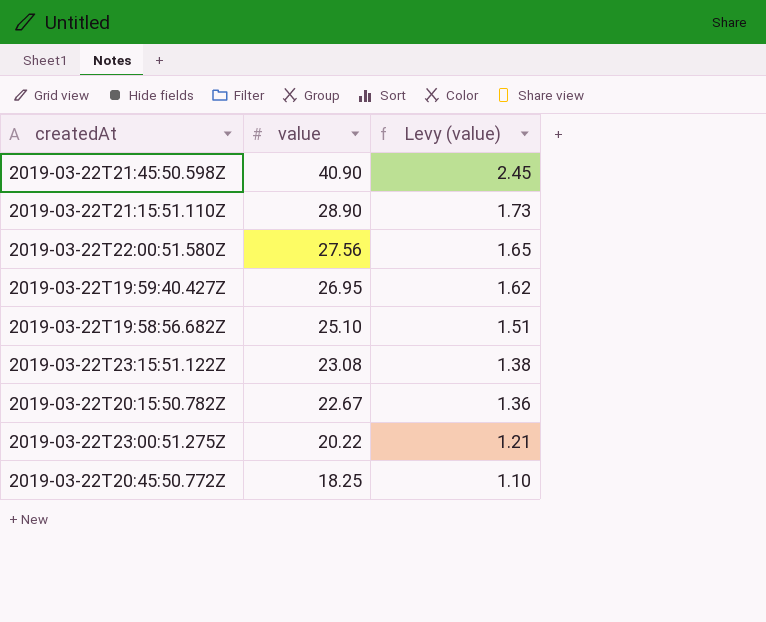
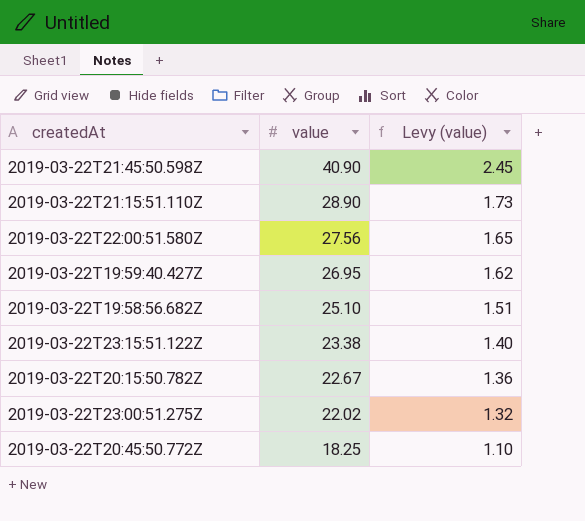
2019-03-22T23:15:51.122Z | value: 23.08 -> 23.38
2019-03-22T23:15:51.122Z | Levy (value): 1.38 -> 1.40
2019-03-22T23:00:51.275Z | value: 20.22 -> 22.02
2019-03-22T23:00:51.275Z | Levy (value): 1.21 -> 1.32

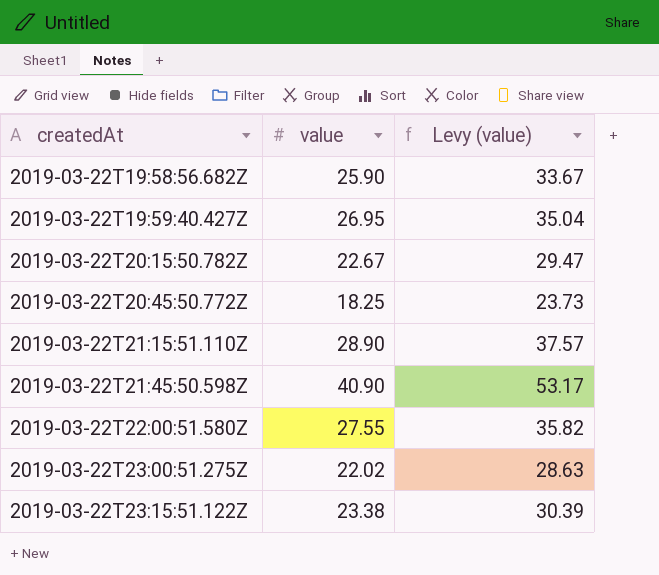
row order: value descending -> createdAt ascending
column Levy (value) | formula: [value] * 0.06 -> [value] * 1.3
2019-03-22T19:58:56.682Z | value: 25.10 -> 25.90
2019-03-22T22:00:51.580Z | value: 27.56 -> 27.55

